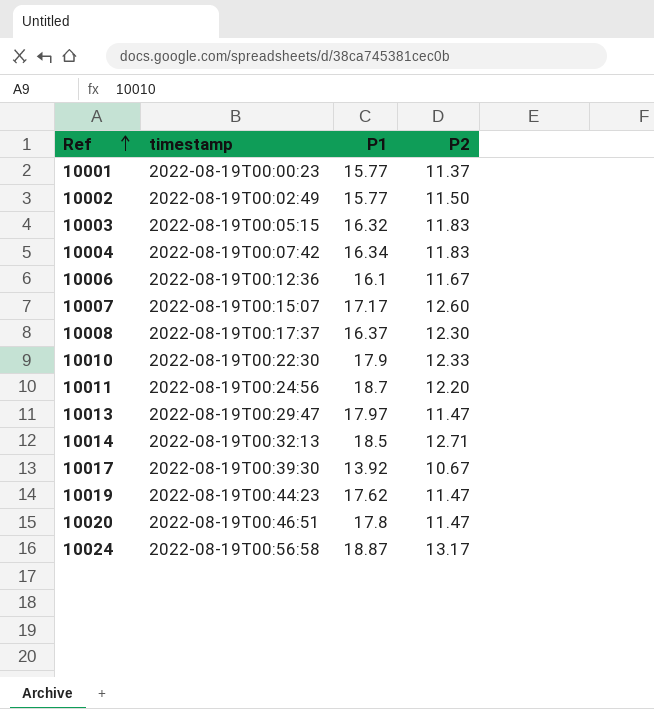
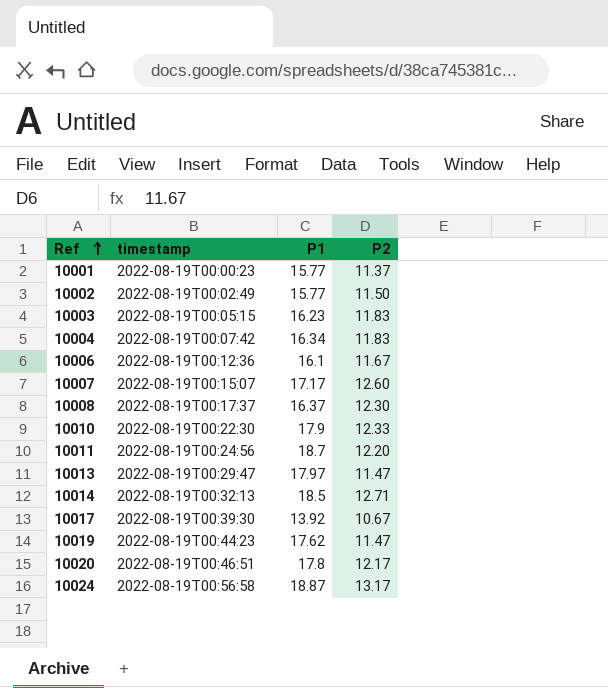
10003 | P1: 16.32 -> 16.23
10020 | P2: 11.47 -> 12.17

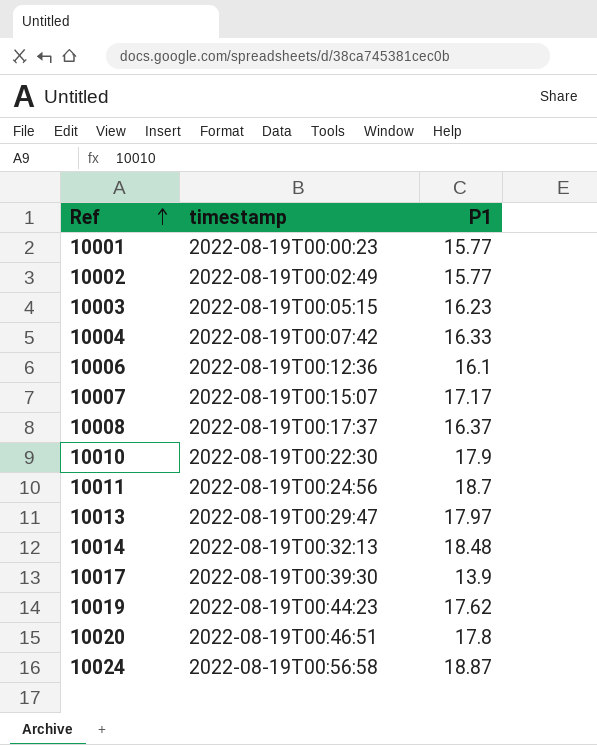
column P2 | position: 4 -> none
10004 | P1: 16.34 -> 16.33
10014 | P1: 18.5 -> 18.48
10017 | P1: 13.92 -> 13.9

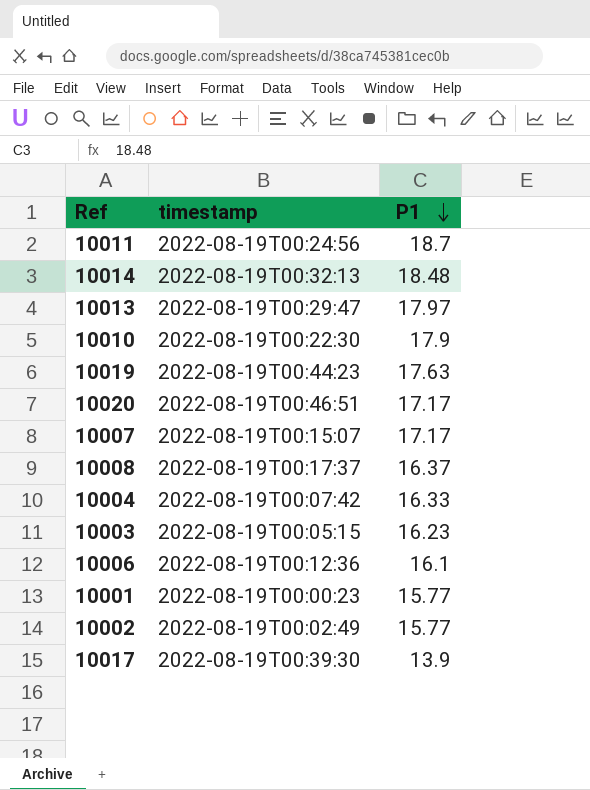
row order: Ref ascending -> P1 descending
row 10024: 2022-08-19T00:56:58 | 18.87 -> none
10019 | P1: 17.62 -> 17.63
10020 | P1: 17.8 -> 17.17

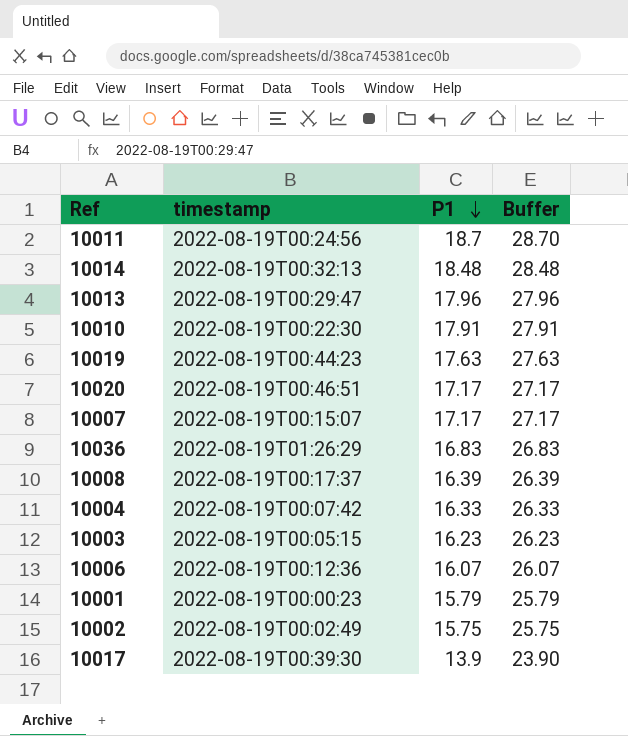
column Buffer | formula: none -> [P1] + 10
10013 | P1: 17.97 -> 17.96
10010 | P1: 17.9 -> 17.91
row 10036: none -> 2022-08-19T01:26:29 | 16.83 | 26.83
10008 | P1: 16.37 -> 16.39
10006 | P1: 16.1 -> 16.07
10001 | P1: 15.77 -> 15.79
10002 | P1: 15.77 -> 15.75

